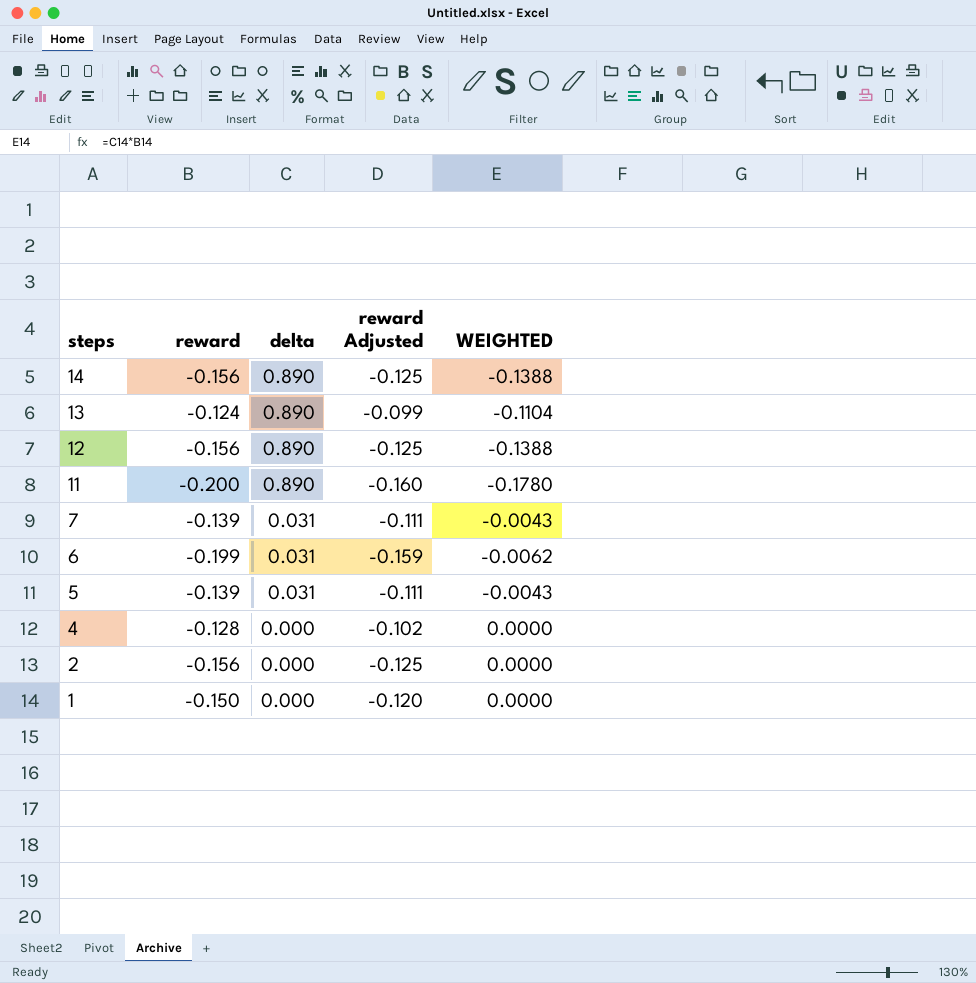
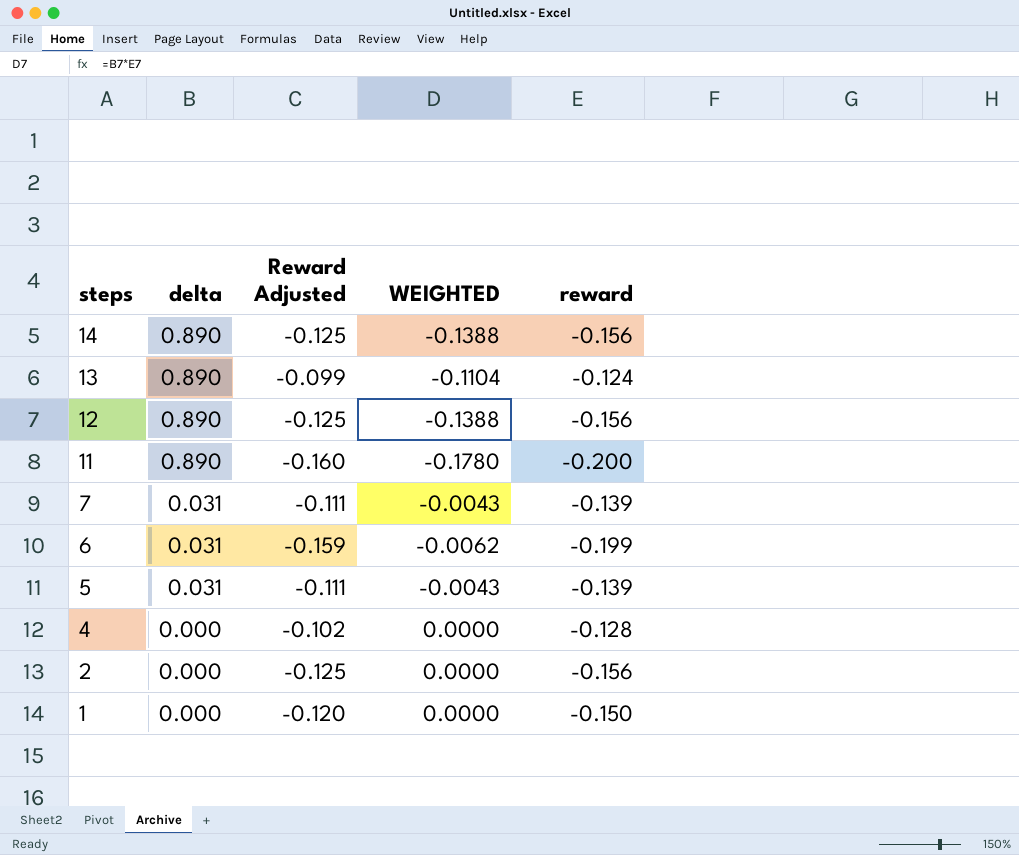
column name: reward Adjusted -> Reward Adjusted
column reward | position: 2 -> 5

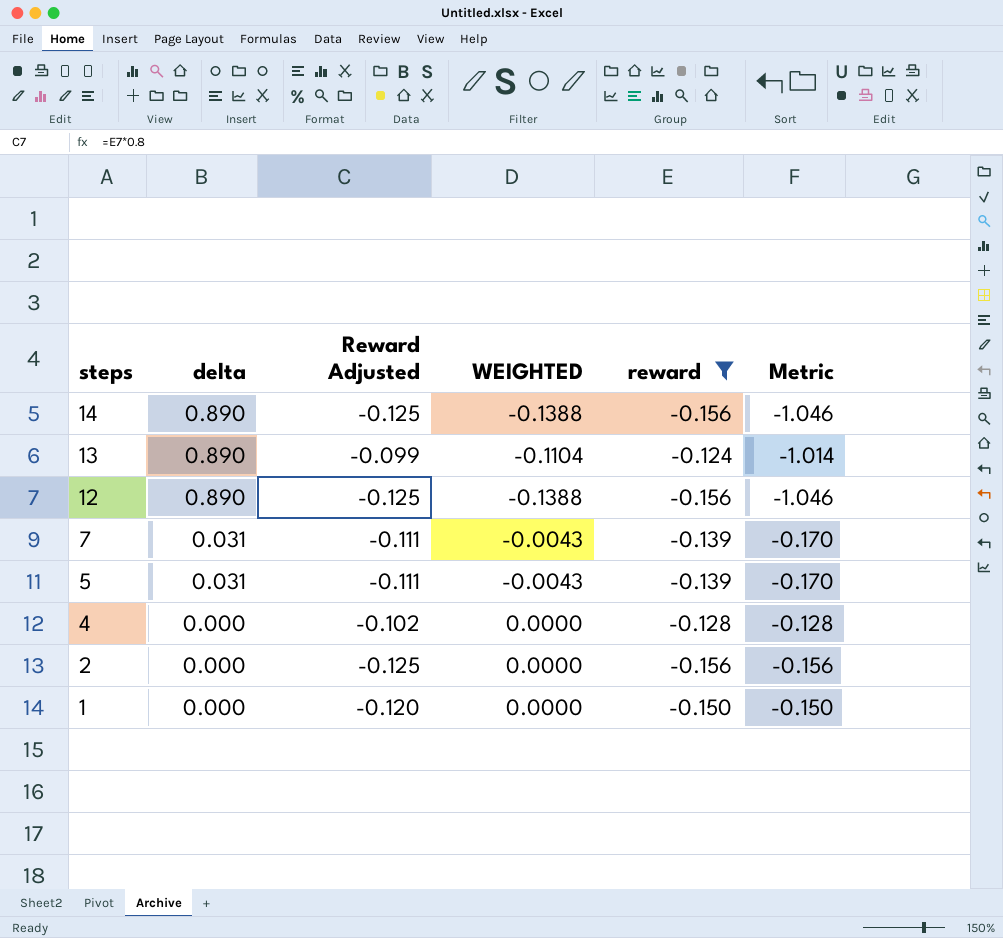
filter: none -> reward >= -0.156
column Metric | formula: none -> [reward] - [delta]

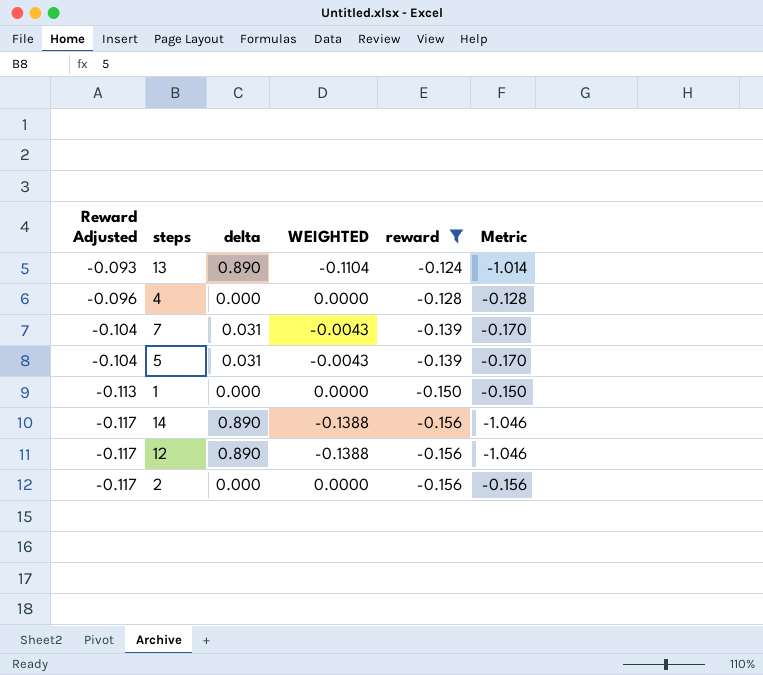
row order: steps descending -> Reward Adjusted descending
column Reward Adjusted | formula: [reward] * 0.8 -> [reward] * 0.75
column Reward Adjusted | position: 3 -> 1

